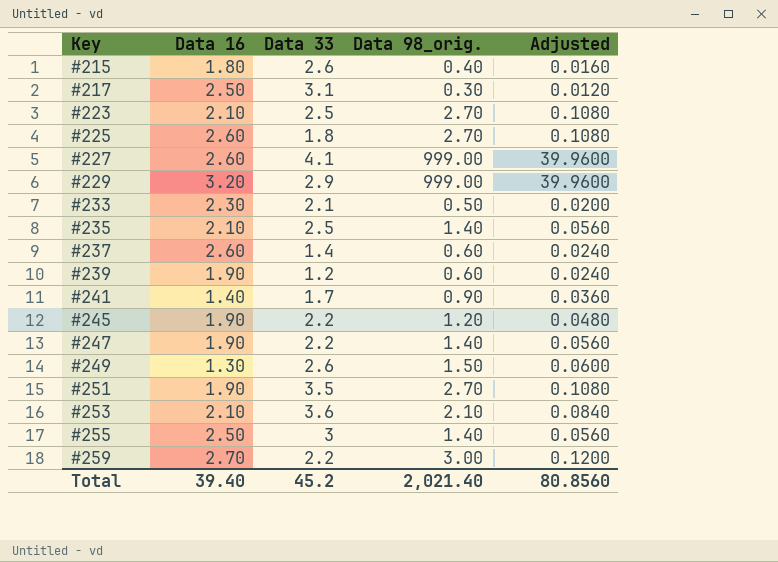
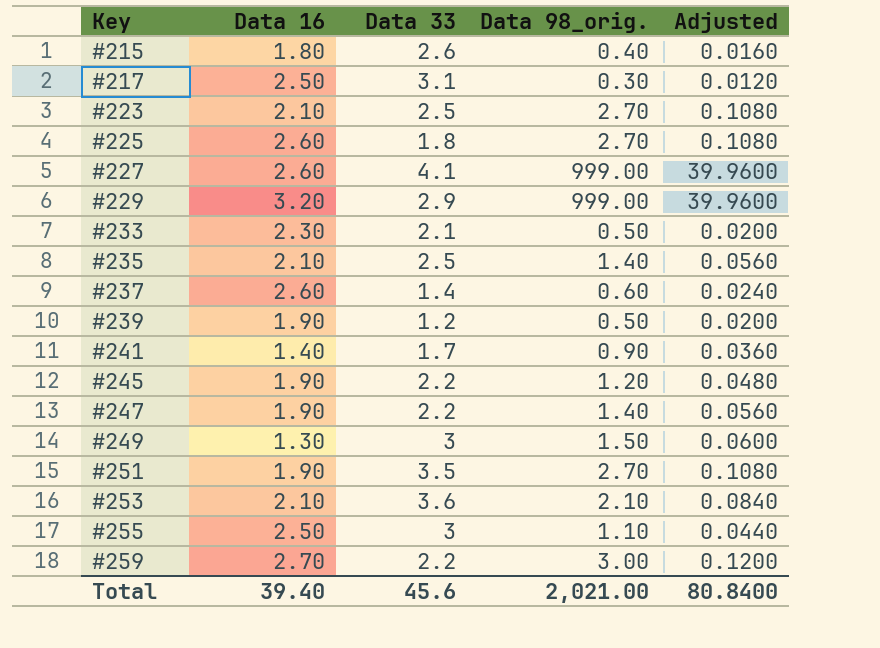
#239 | Data 98_orig.: 0.60 -> 0.50
#239 | Adjusted: 0.0240 -> 0.0200
#249 | Data 33: 2.6 -> 3
#255 | Data 98_orig.: 1.40 -> 1.10
#255 | Adjusted: 0.0560 -> 0.0440
Total | Data 33: 45.2 -> 45.6
Total | Data 98_orig.: 2,021.40 -> 2,021.00
Total | Adjusted: 80.8560 -> 80.8400

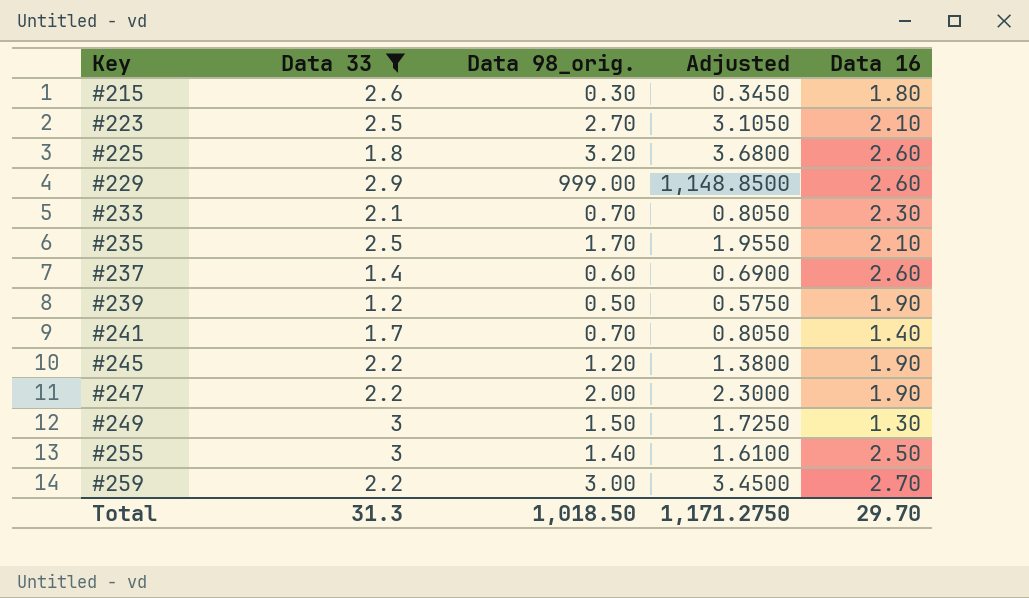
filter: none -> Data 33 <= 3
column Adjusted | formula: [Data 98_orig.] * 0.04 -> [Data 98_orig.] * 1.15
column Data 16 | position: 2 -> 5
#215 | Data 98_orig.: 0.40 -> 0.30
#225 | Data 98_orig.: 2.70 -> 3.20
#229 | Data 16: 3.20 -> 2.60
#233 | Data 98_orig.: 0.50 -> 0.70
#235 | Data 98_orig.: 1.40 -> 1.70
#241 | Data 98_orig.: 0.90 -> 0.70
#247 | Data 98_orig.: 1.40 -> 2.00
#255 | Data 98_orig.: 1.10 -> 1.40
Total | Data 33: 45.6 -> 31.3
Total | Data 98_orig.: 2,021.00 -> 1,018.50
Total | Adjusted: 80.8400 -> 1,171.2750
Total | Data 16: 39.40 -> 29.70

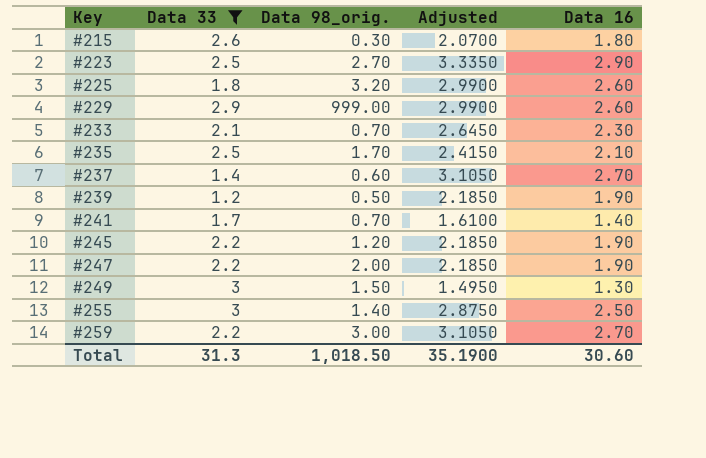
column Adjusted | formula: [Data 98_orig.] * 1.15 -> [Data 16] * 1.15
#223 | Data 16: 2.10 -> 2.90
#237 | Data 16: 2.60 -> 2.70
Total | Adjusted: 1,171.2750 -> 35.1900
Total | Data 16: 29.70 -> 30.60

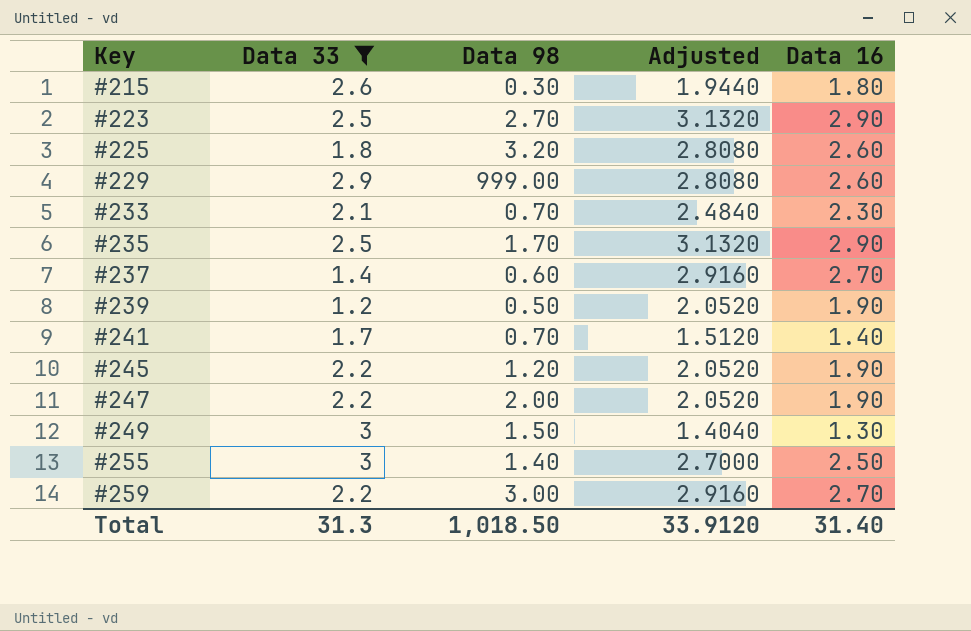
column name: Data 98_orig. -> Data 98
column Adjusted | formula: [Data 16] * 1.15 -> [Data 16] * 1.08
#235 | Data 16: 2.10 -> 2.90
Total | Adjusted: 35.1900 -> 33.9120
Total | Data 16: 30.60 -> 31.40

